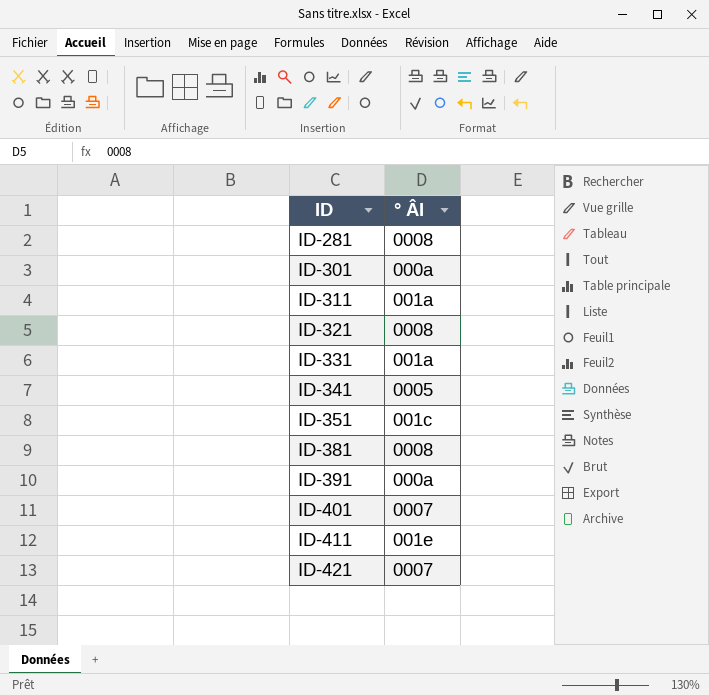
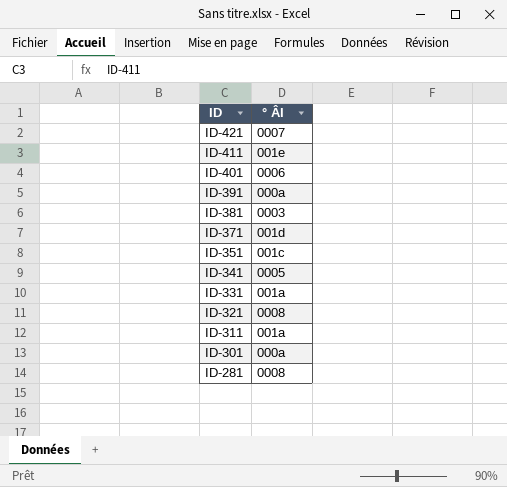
row order: ID ascending -> ID descending
ID-401 | ° ÂI: 0007 -> 0006
ID-381 | ° ÂI: 0008 -> 0003
row ID-371: none -> 001d

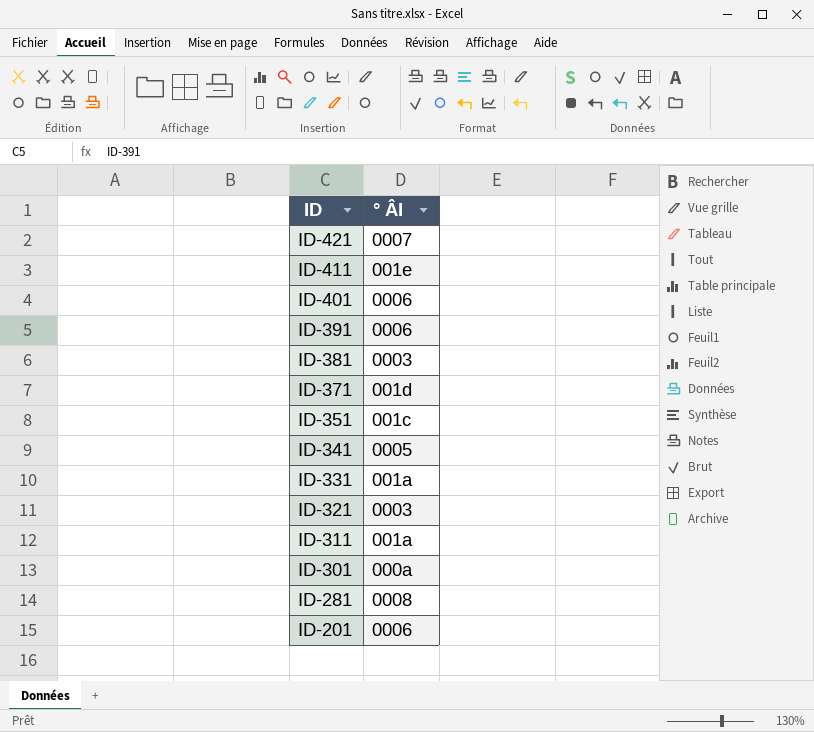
ID-391 | ° ÂI: 000a -> 0006
ID-321 | ° ÂI: 0008 -> 0003
row ID-201: none -> 0006

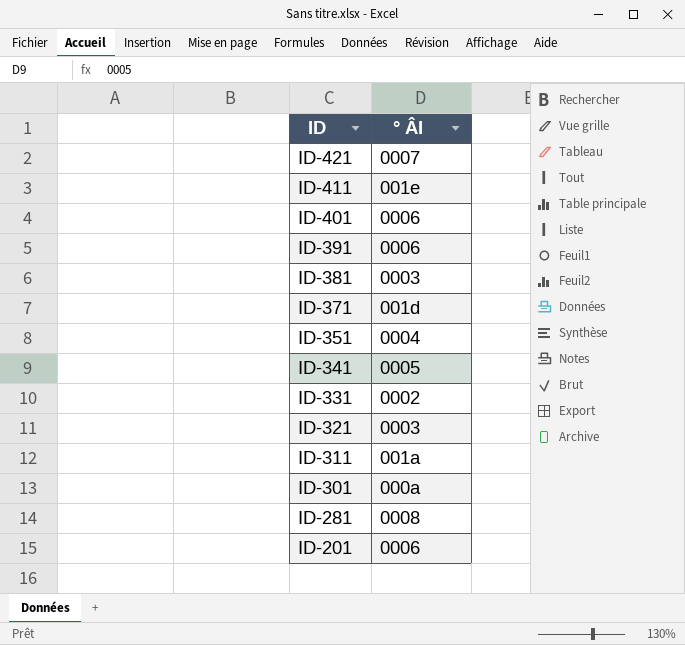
ID-351 | ° ÂI: 001c -> 0004
ID-331 | ° ÂI: 001a -> 0002

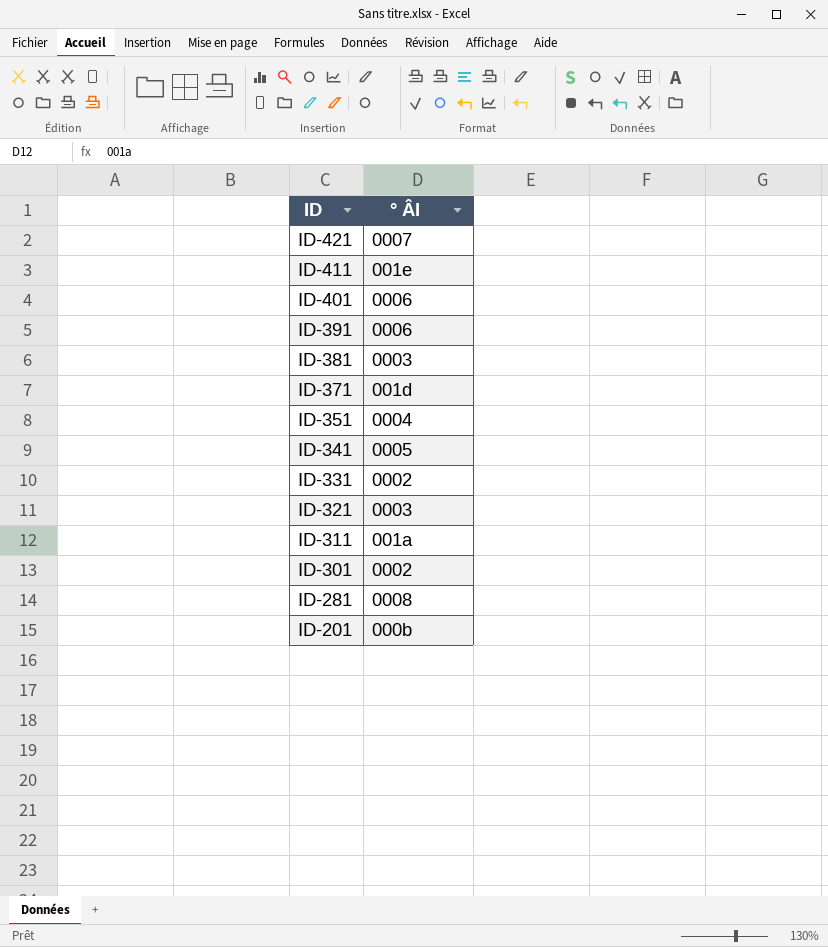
ID-301 | ° ÂI: 000a -> 0002
ID-201 | ° ÂI: 0006 -> 000b

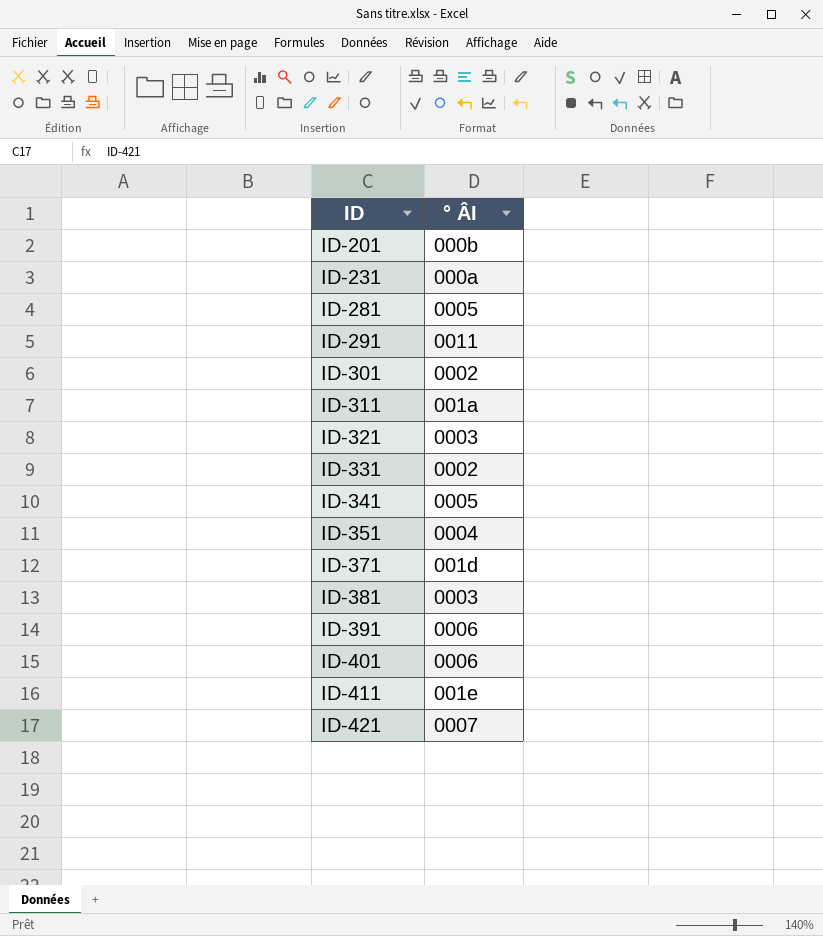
row order: ID descending -> ID ascending
row ID-231: none -> 000a
ID-281 | ° ÂI: 0008 -> 0005
row ID-291: none -> 0011

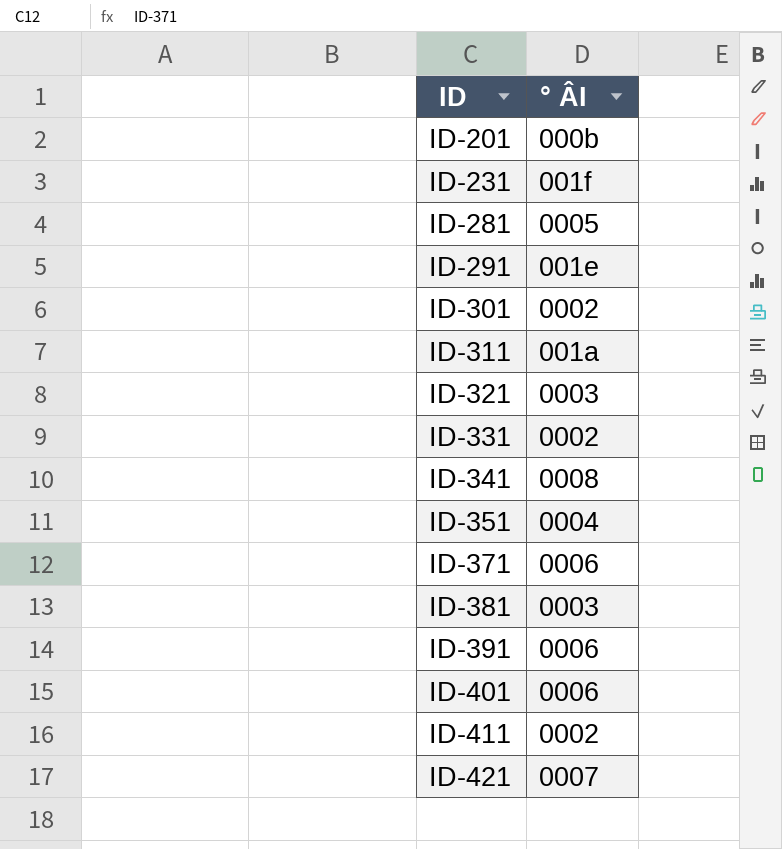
ID-231 | ° ÂI: 000a -> 001f
ID-291 | ° ÂI: 0011 -> 001e
ID-341 | ° ÂI: 0005 -> 0008
ID-371 | ° ÂI: 001d -> 0006
ID-411 | ° ÂI: 001e -> 0002

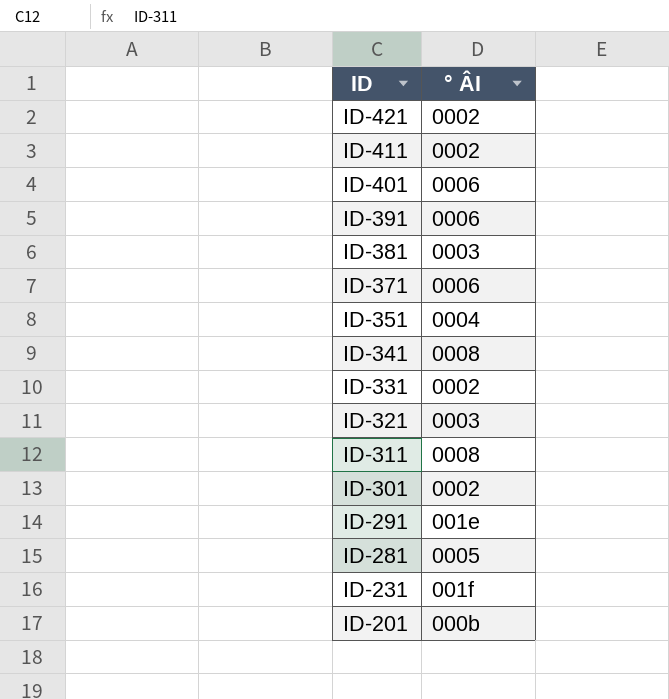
row order: ID ascending -> ID descending
ID-421 | ° ÂI: 0007 -> 0002
ID-311 | ° ÂI: 001a -> 0008

